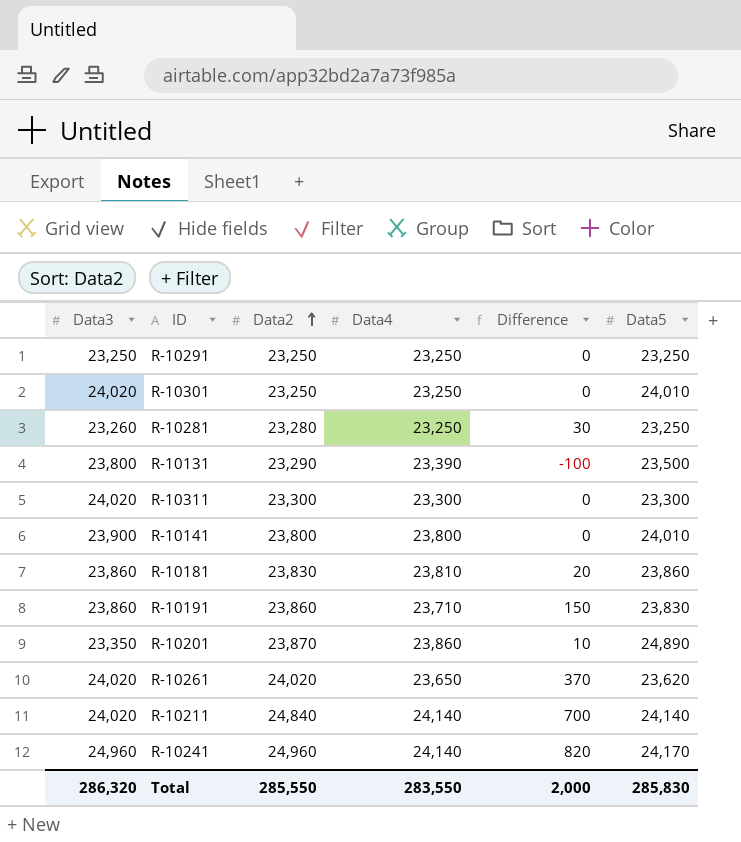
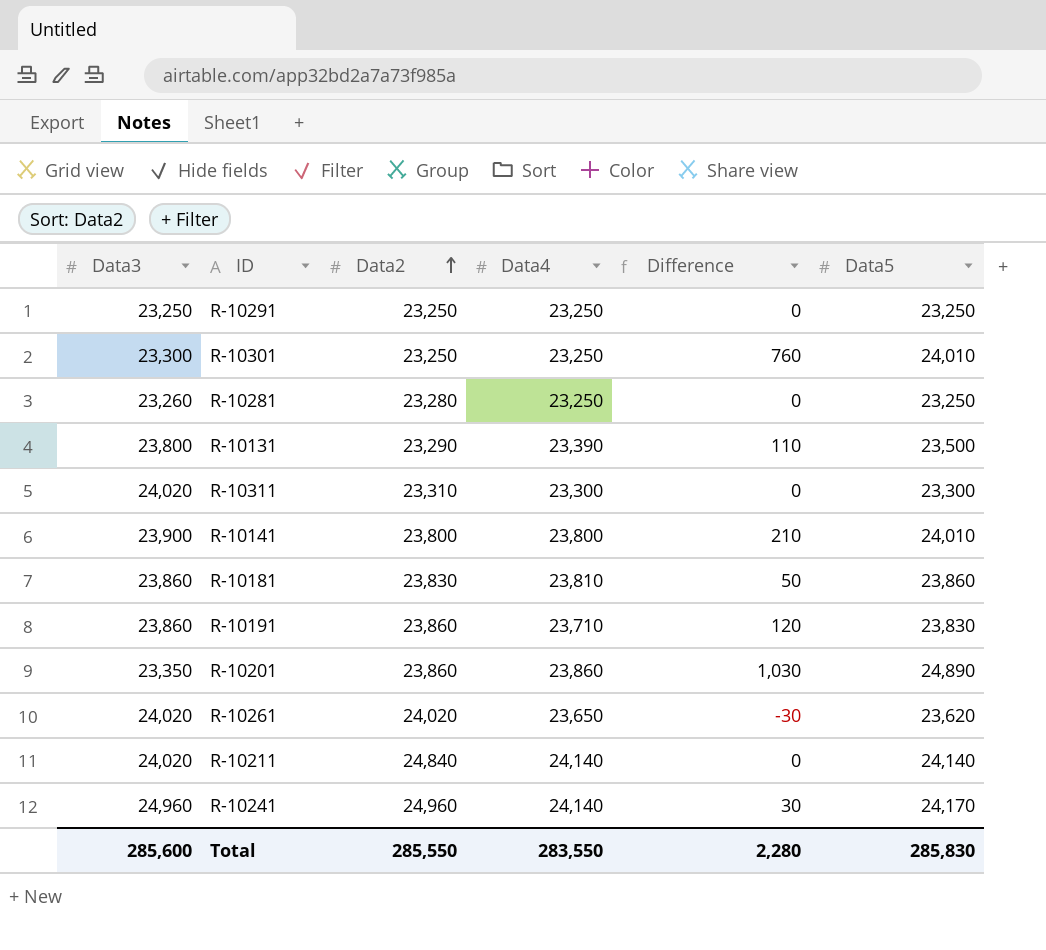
column Difference | formula: [Data2] - [Data4] -> [Data5] - [Data4]
R-10301 | Data3: 24,020 -> 23,300
R-10311 | Data2: 23,300 -> 23,310
R-10201 | Data2: 23,870 -> 23,860
Total | Data3: 286,320 -> 285,600
Total | Difference: 2,000 -> 2,280

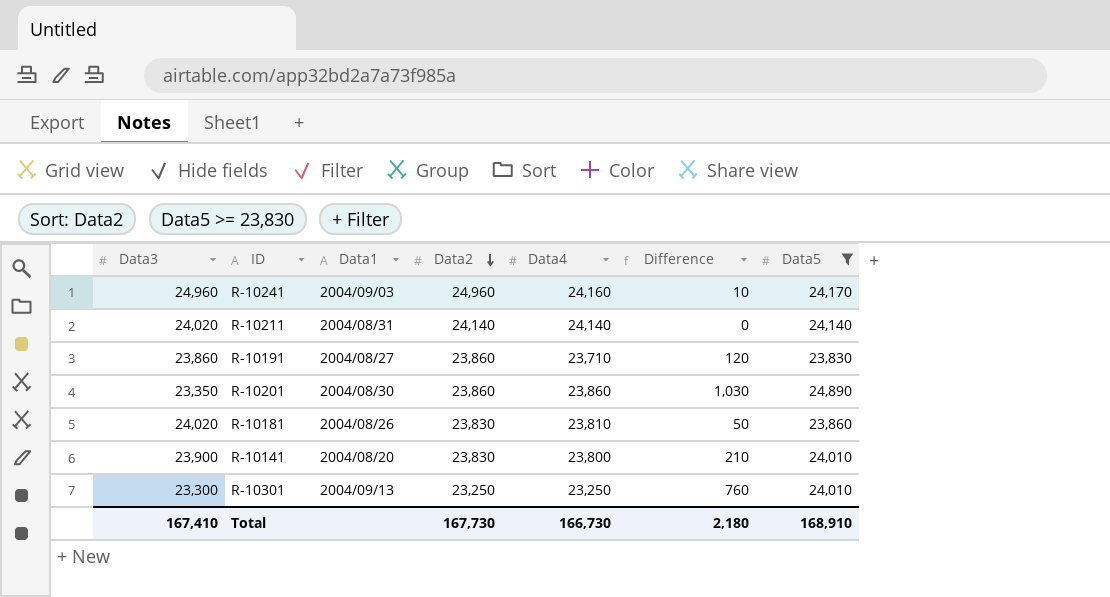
filter: none -> Data5 >= 23,830
row order: Data2 ascending -> Data2 descending
column Data1 | position: none -> 3
R-10241 | Data4: 24,140 -> 24,160
R-10241 | Difference: 30 -> 10
R-10211 | Data2: 24,840 -> 24,140
R-10181 | Data3: 23,860 -> 24,020
R-10141 | Data2: 23,800 -> 23,830
Total | Data3: 285,600 -> 167,410
Total | Data2: 285,550 -> 167,730
Total | Data4: 283,550 -> 166,730
Total | Difference: 2,280 -> 2,180
Total | Data5: 285,830 -> 168,910

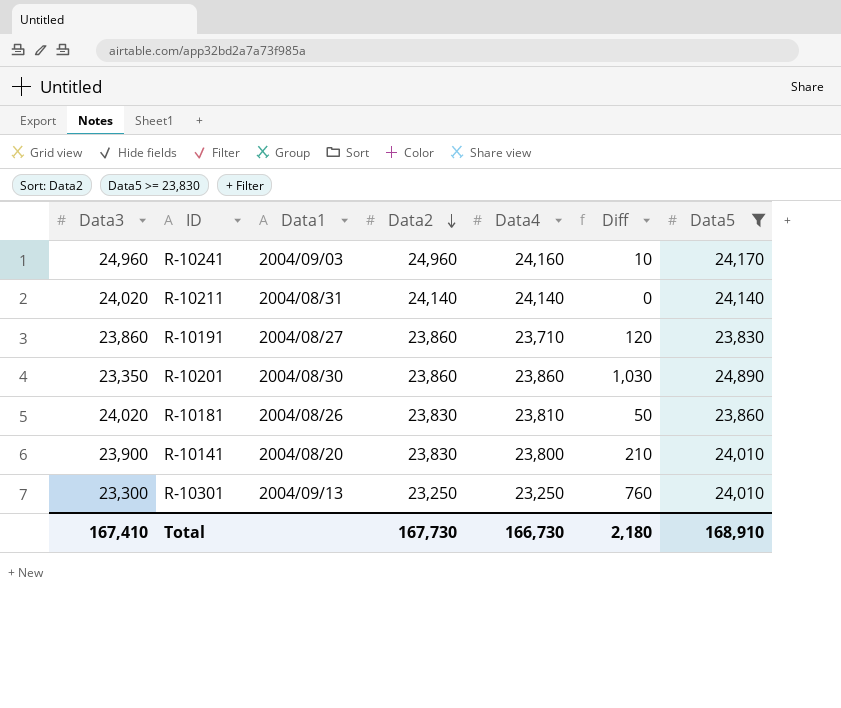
column name: Difference -> Diff

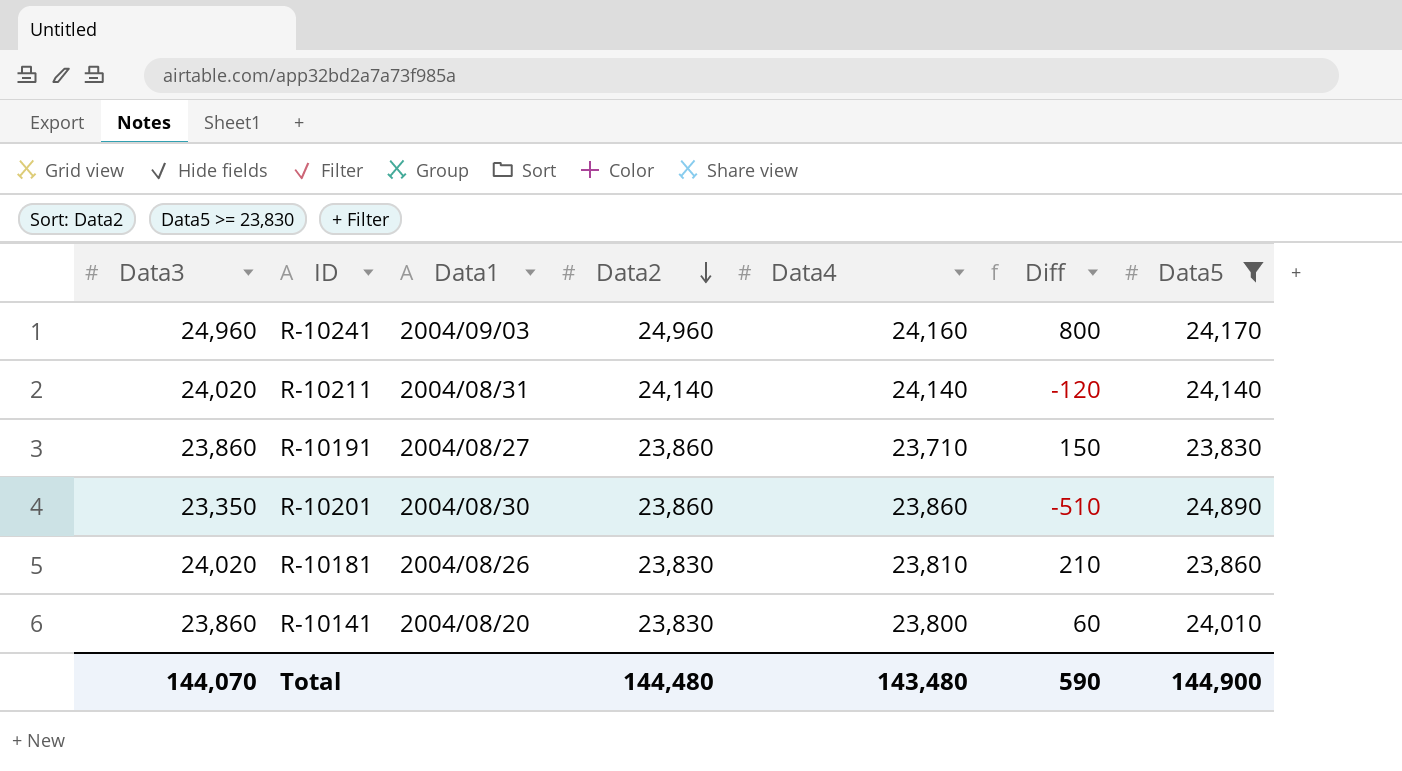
column Diff | formula: [Data5] - [Data4] -> [Data3] - [Data4]
row R-10301: 23,300 | 2004/09/13 | 23,250 | 23,250 | 760 | 24,010 -> none
R-10141 | Data3: 23,900 -> 23,860
Total | Data3: 167,410 -> 144,070
Total | Data2: 167,730 -> 144,480
Total | Data4: 166,730 -> 143,480
Total | Diff: 2,180 -> 590
Total | Data5: 168,910 -> 144,900

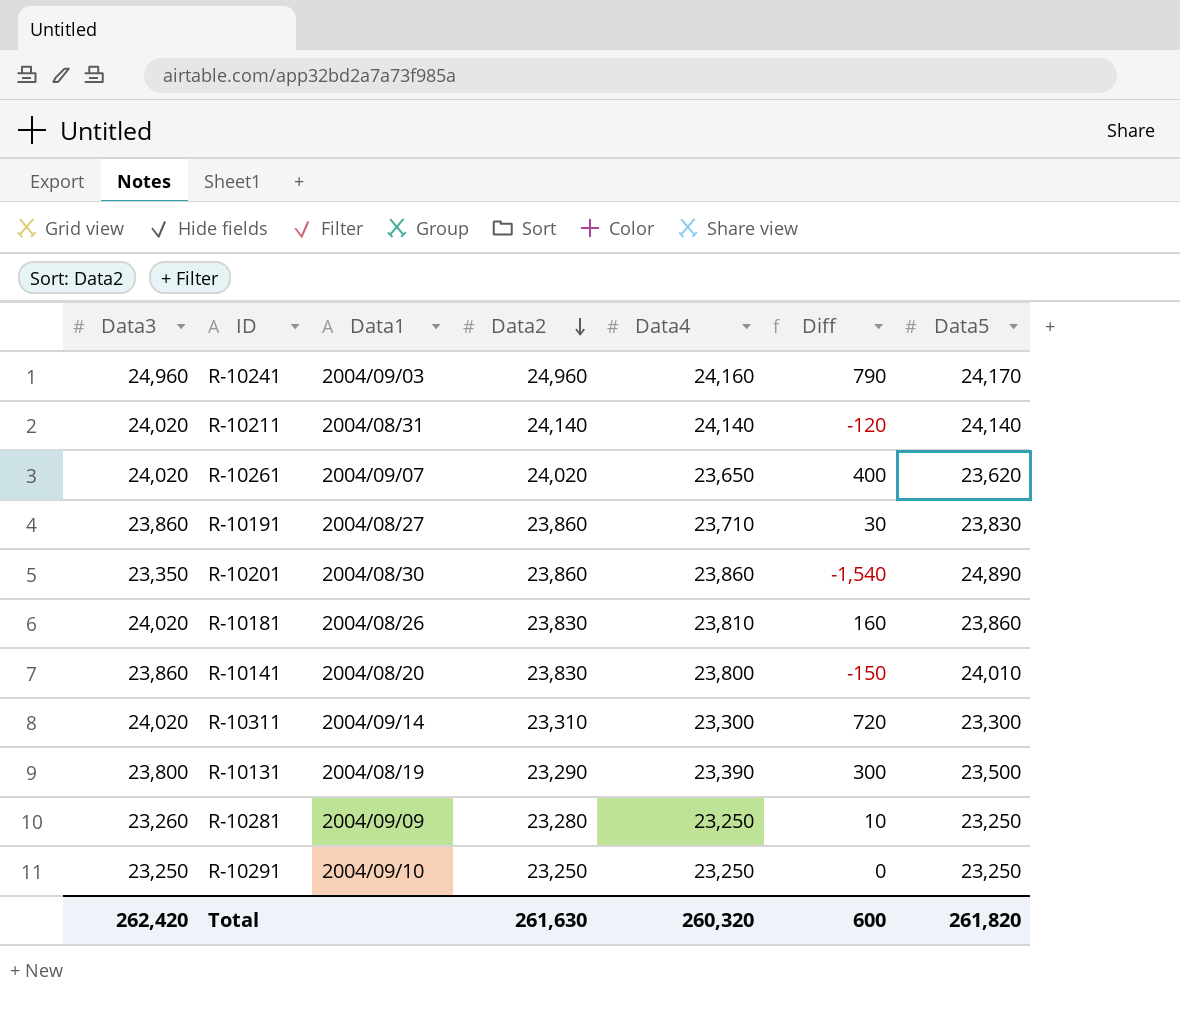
filter: Data5 >= 23,830 -> none
column Diff | formula: [Data3] - [Data4] -> [Data3] - [Data5]
Total | Data3: 144,070 -> 262,420
Total | Data2: 144,480 -> 261,630
Total | Data4: 143,480 -> 260,320
Total | Diff: 590 -> 600
Total | Data5: 144,900 -> 261,820

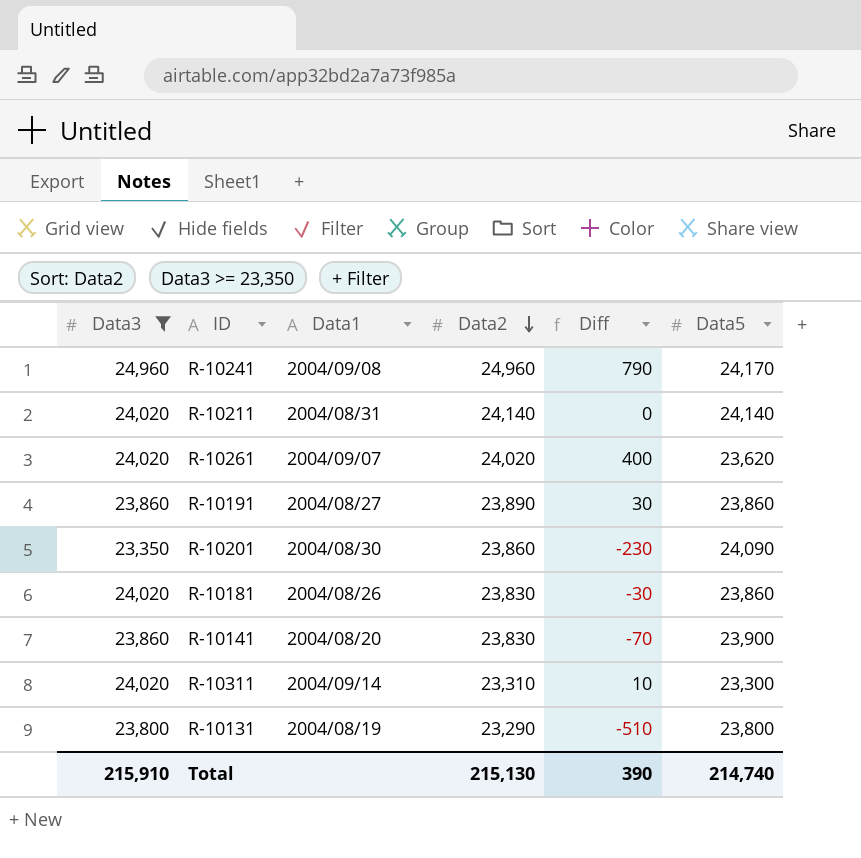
filter: none -> Data3 >= 23,350
column Data4 | position: 5 -> none
column Diff | formula: [Data3] - [Data5] -> [Data2] - [Data5]
R-10241 | Data1: 2004/09/03 -> 2004/09/08
R-10191 | Data2: 23,860 -> 23,890
R-10191 | Data5: 23,830 -> 23,860
R-10201 | Data5: 24,890 -> 24,090
R-10141 | Data5: 24,010 -> 23,900
R-10131 | Data5: 23,500 -> 23,800
Total | Data3: 262,420 -> 215,910
Total | Data2: 261,630 -> 215,130
Total | Diff: 600 -> 390
Total | Data5: 261,820 -> 214,740

